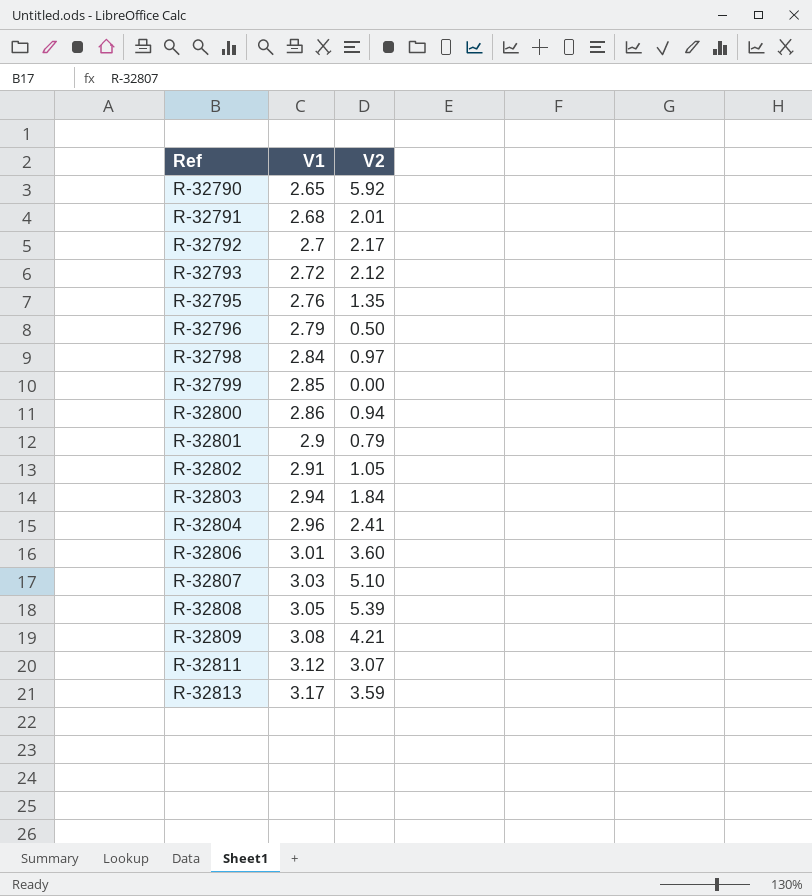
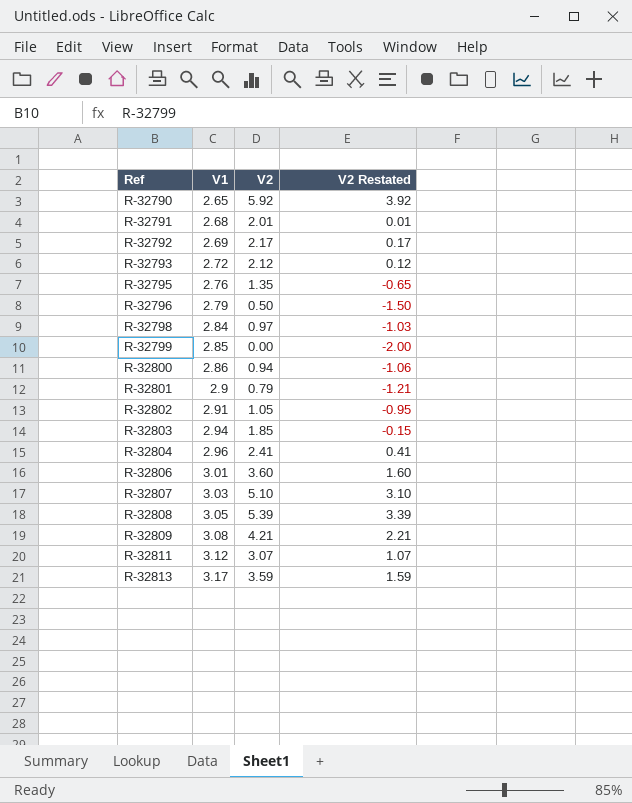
column V2 Restated | formula: none -> [V2] - 2
R-32792 | V1: 2.7 -> 2.69
R-32803 | V2: 1.84 -> 1.85

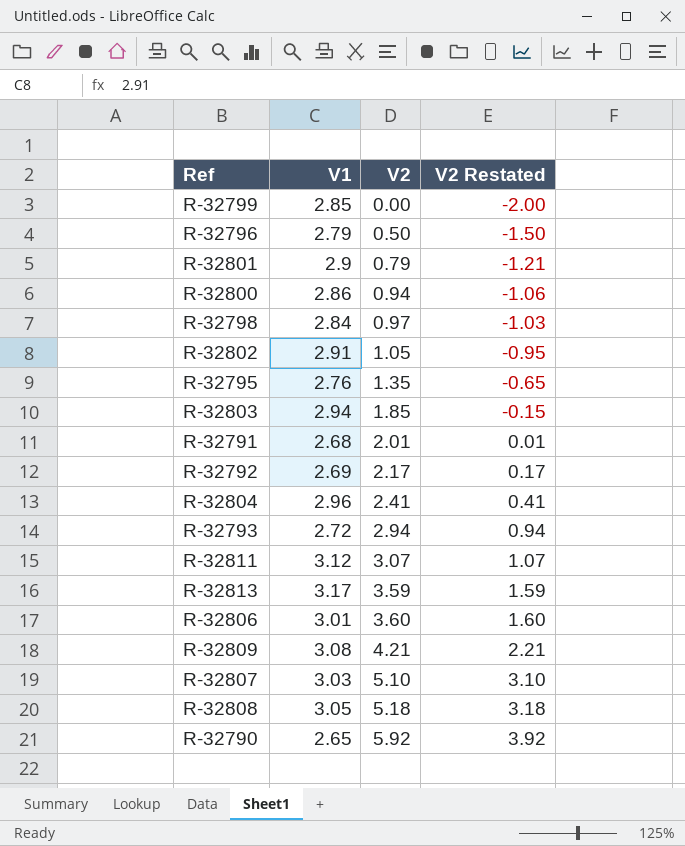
row order: Ref ascending -> V2 ascending
R-32793 | V2: 2.12 -> 2.94
R-32793 | V2 Restated: 0.12 -> 0.94
R-32808 | V2: 5.39 -> 5.18
R-32808 | V2 Restated: 3.39 -> 3.18

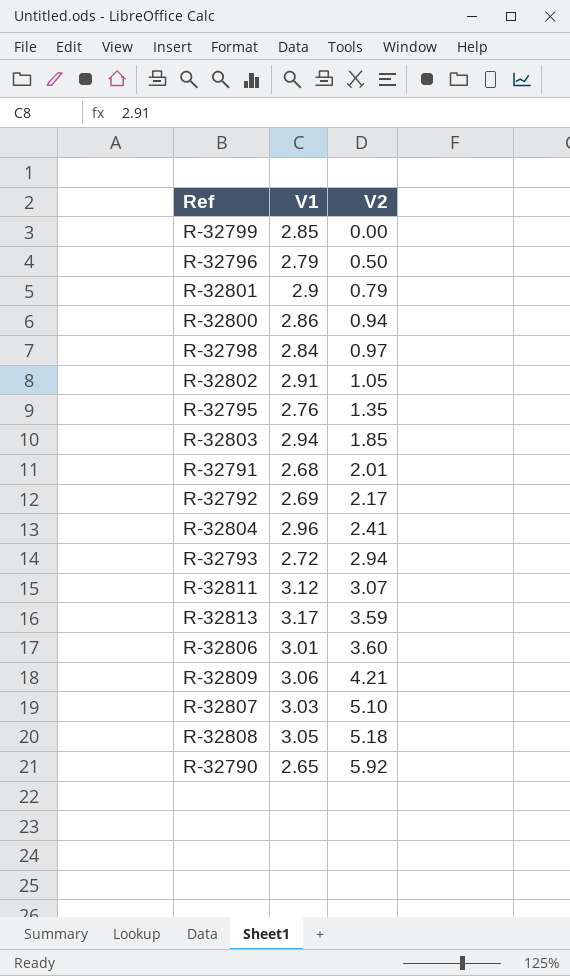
column V2 Restated | formula: [V2] - 2 -> none
R-32809 | V1: 3.08 -> 3.06

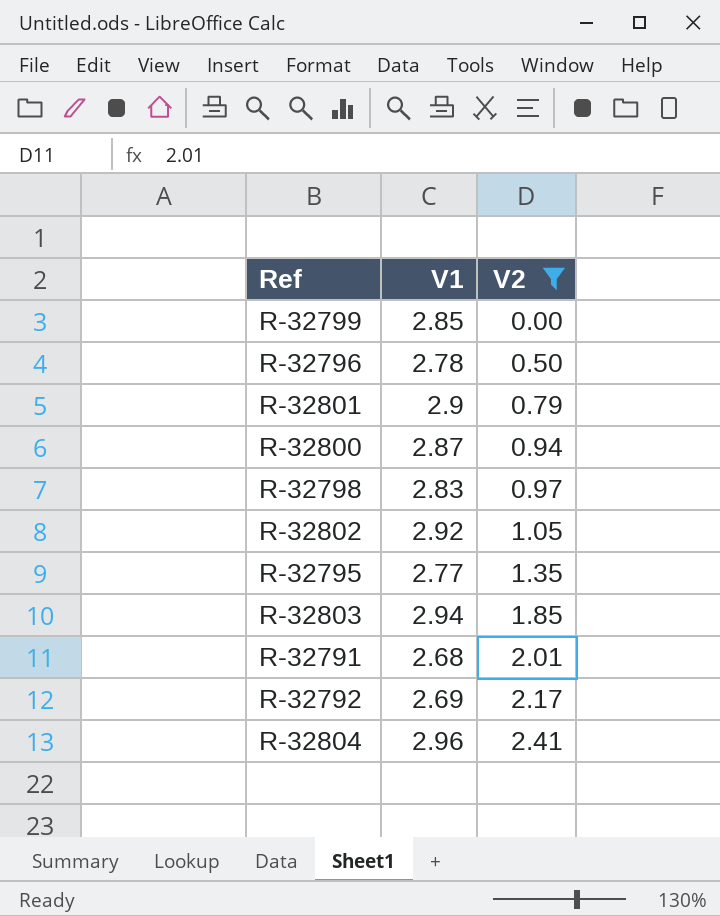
filter: none -> V2 <= 2.41
R-32796 | V1: 2.79 -> 2.78
R-32800 | V1: 2.86 -> 2.87
R-32798 | V1: 2.84 -> 2.83
R-32802 | V1: 2.91 -> 2.92
R-32795 | V1: 2.76 -> 2.77

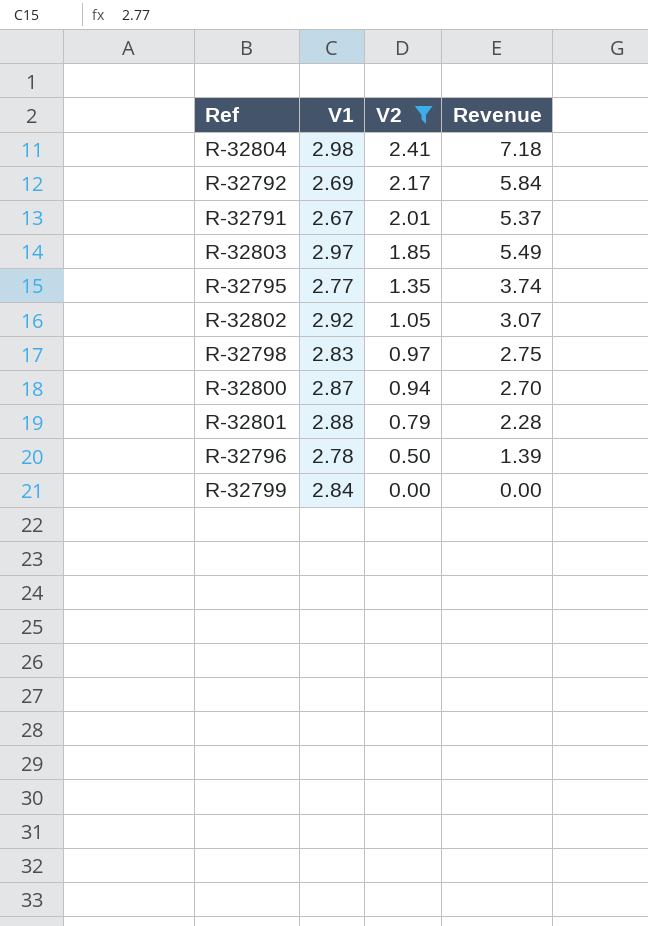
row order: V2 ascending -> V2 descending
column Revenue | formula: none -> [V1] * [V2]
R-32804 | V1: 2.96 -> 2.98
R-32791 | V1: 2.68 -> 2.67
R-32803 | V1: 2.94 -> 2.97
R-32801 | V1: 2.9 -> 2.88
R-32799 | V1: 2.85 -> 2.84

